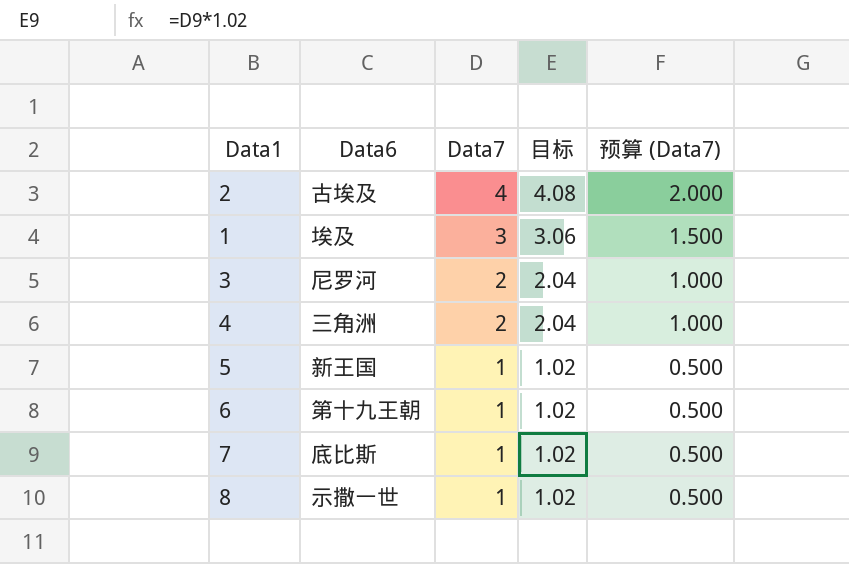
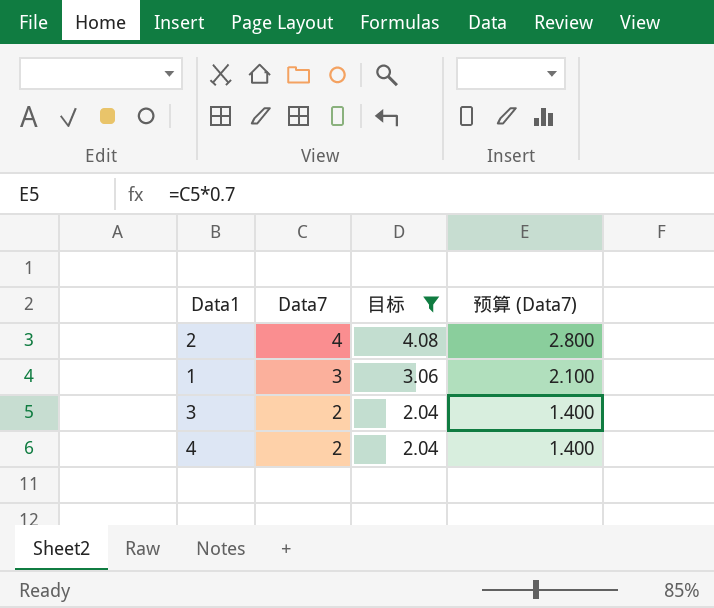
filter: none -> 目标 != 1.02
column Data6 | position: 2 -> none
column 预算 (Data7) | formula: [Data7] * 0.5 -> [Data7] * 0.7

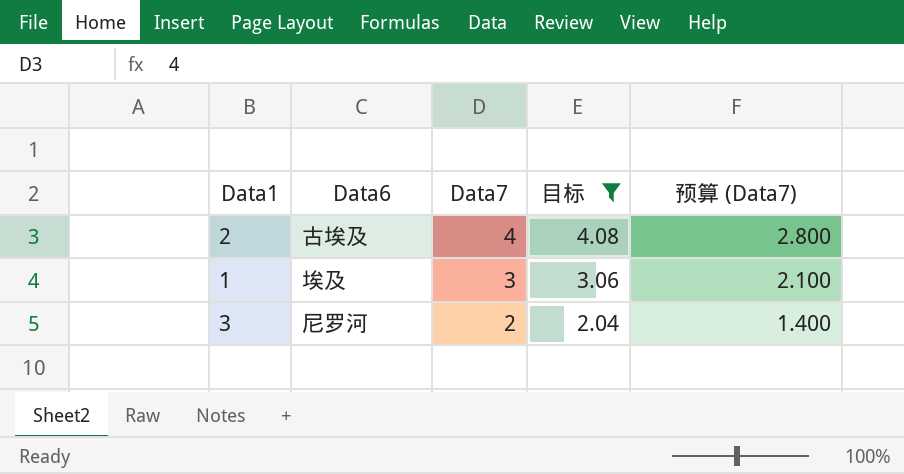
column Data6 | position: none -> 2
row 4: 2 | 2.04 | 1.400 -> none

